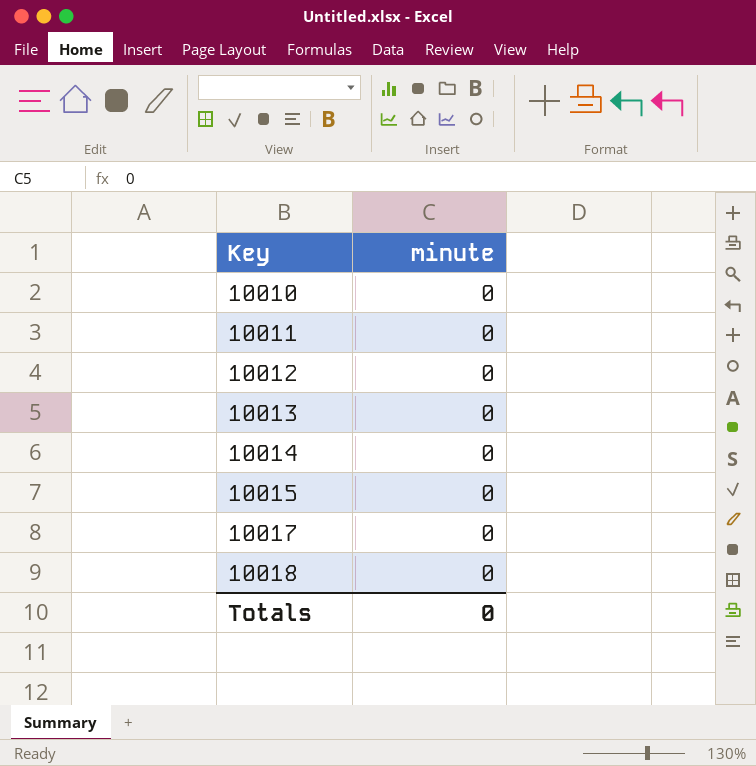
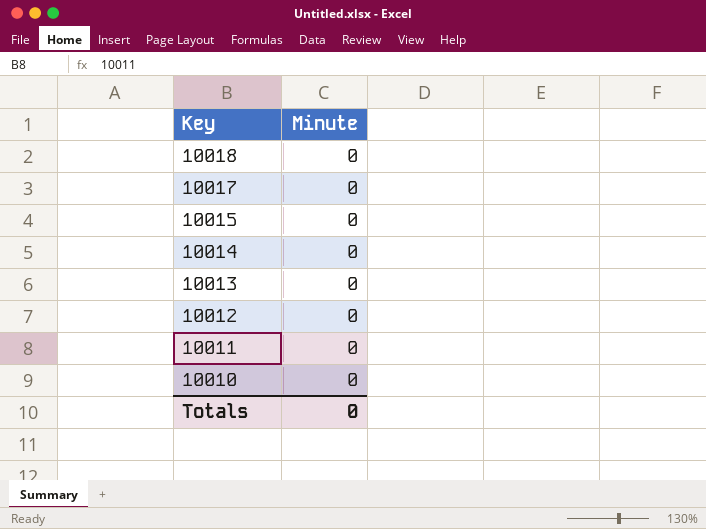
row order: Key ascending -> Key descending
column name: minute -> Minute

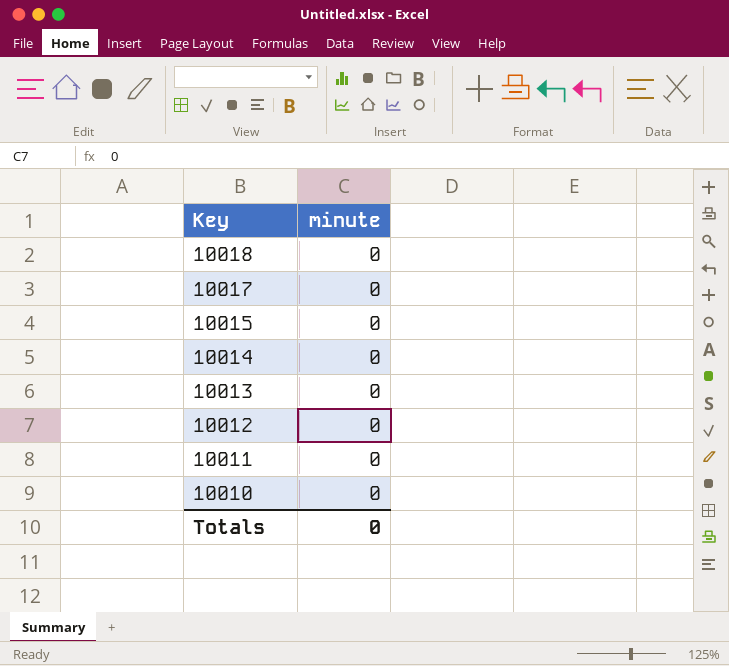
column name: Minute -> minute

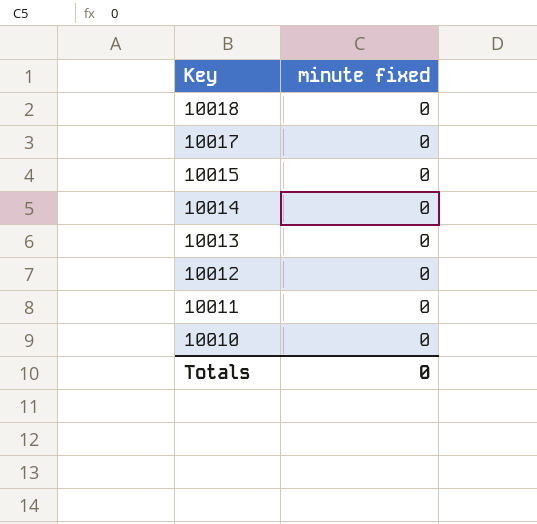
column name: minute -> minute fixed

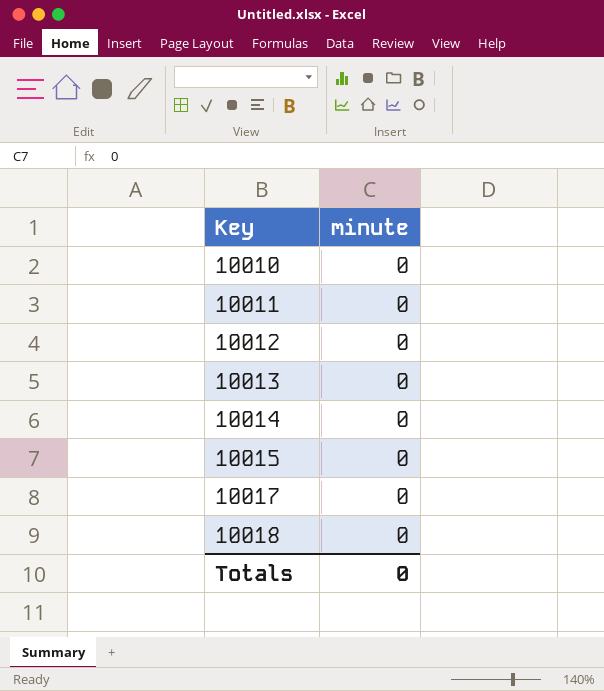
row order: Key descending -> Key ascending
column name: minute fixed -> minute

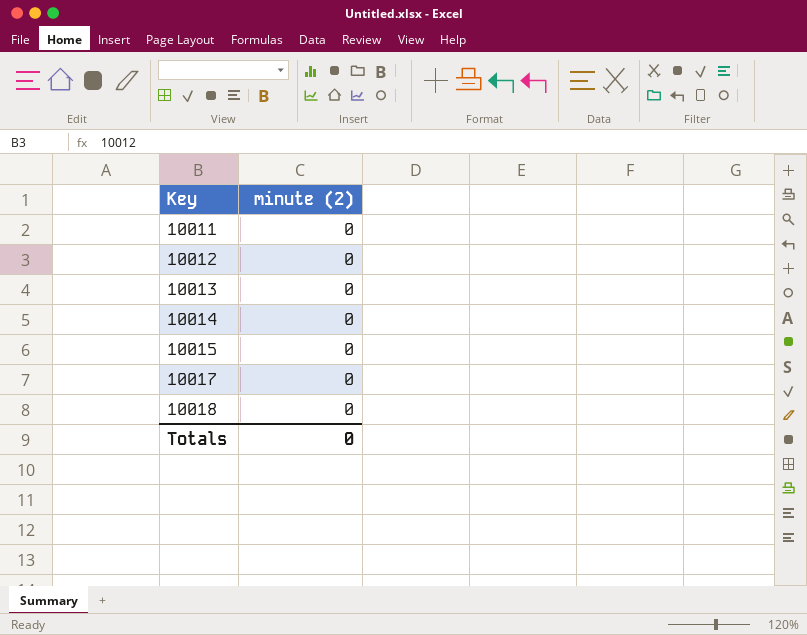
column name: minute -> minute (2)
row 10010: 0 -> none

